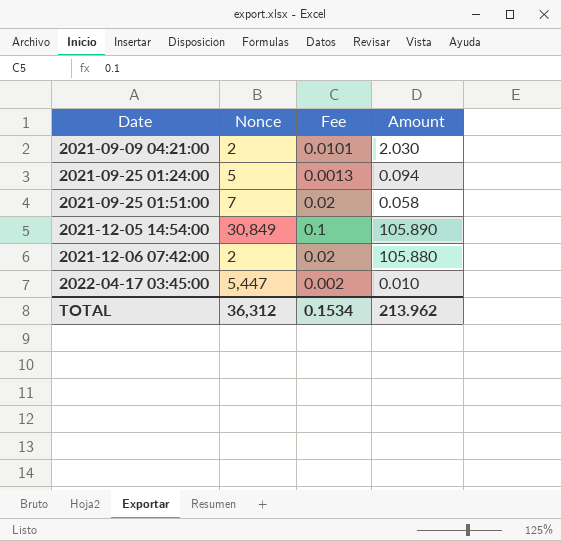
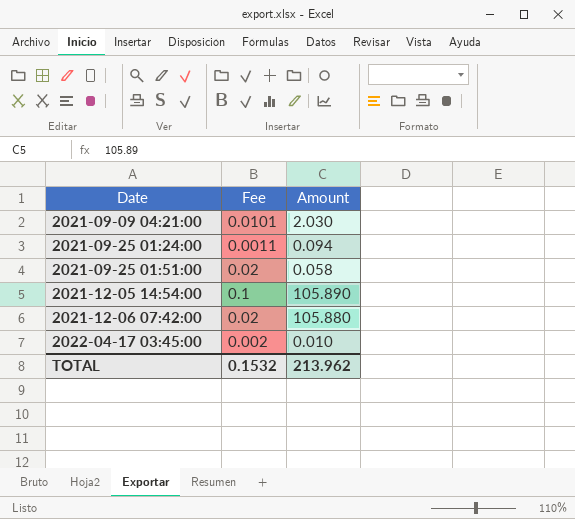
column Nonce | position: 2 -> none
2021-09-25 01:24:00 | Fee: 0.0013 -> 0.0011
TOTAL | Fee: 0.1534 -> 0.1532

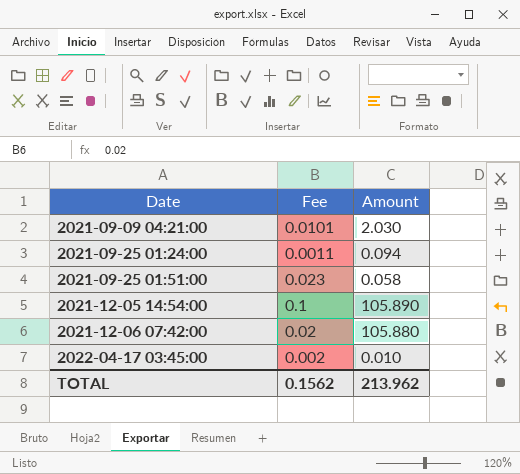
2021-09-25 01:51:00 | Fee: 0.02 -> 0.023
TOTAL | Fee: 0.1532 -> 0.1562

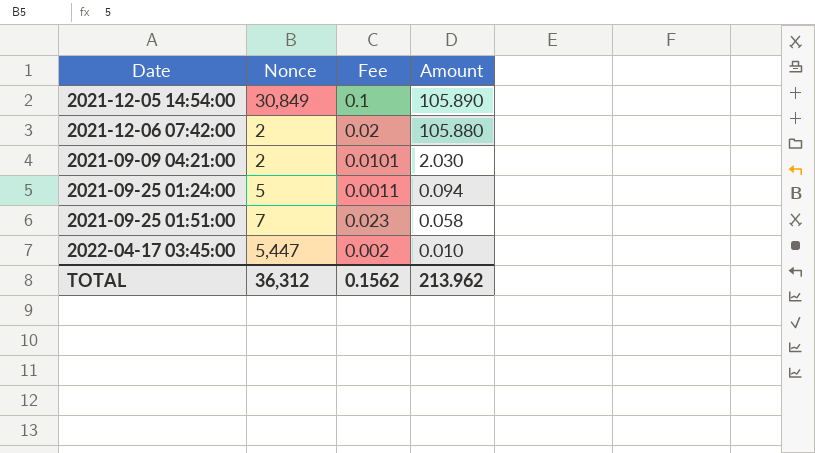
row order: Date ascending -> Amount descending
column Nonce | position: none -> 2

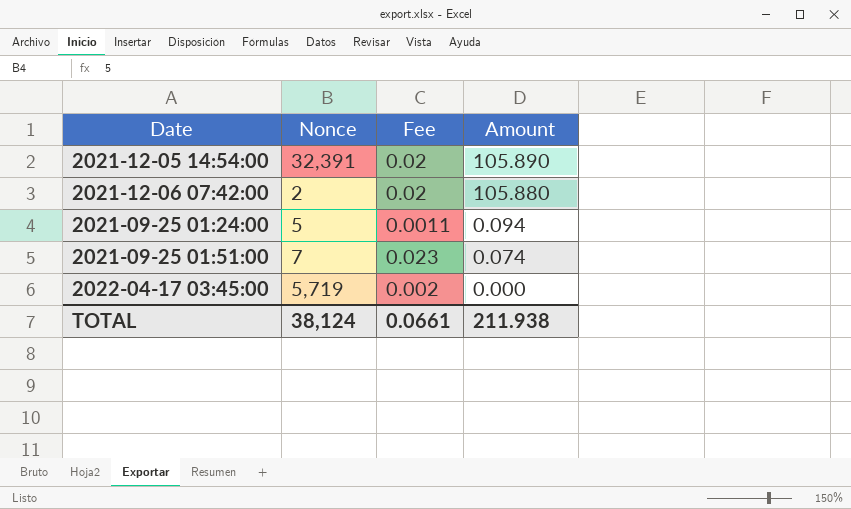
row 2021-09-09 04:21:00: 2 | 0.0101 | 2.030 -> none
2021-12-05 14:54:00 | Nonce: 30,849 -> 32,391
2021-12-05 14:54:00 | Fee: 0.1 -> 0.02
2021-09-25 01:51:00 | Amount: 0.058 -> 0.074
2022-04-17 03:45:00 | Nonce: 5,447 -> 5,719
2022-04-17 03:45:00 | Amount: 0.010 -> 0.000
TOTAL | Nonce: 36,312 -> 38,124
TOTAL | Fee: 0.1562 -> 0.0661
TOTAL | Amount: 213.962 -> 211.938

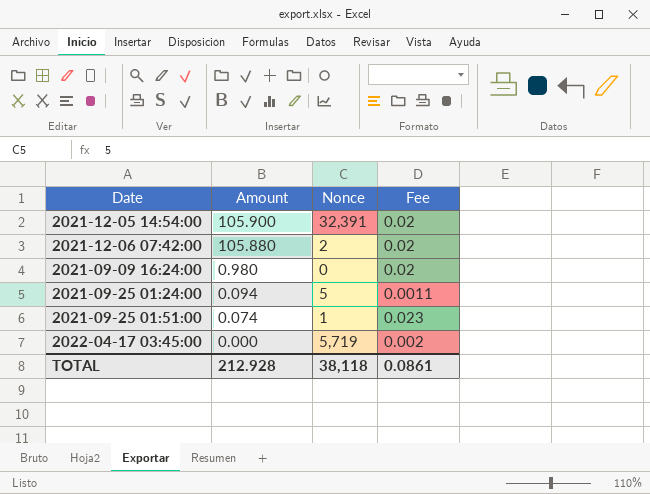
column Amount | position: 4 -> 2
2021-12-05 14:54:00 | Amount: 105.890 -> 105.900
row 2021-09-09 16:24:00: none -> 0.980 | 0 | 0.02
2021-09-25 01:51:00 | Nonce: 7 -> 1
TOTAL | Amount: 211.938 -> 212.928
TOTAL | Nonce: 38,124 -> 38,118
TOTAL | Fee: 0.0661 -> 0.0861

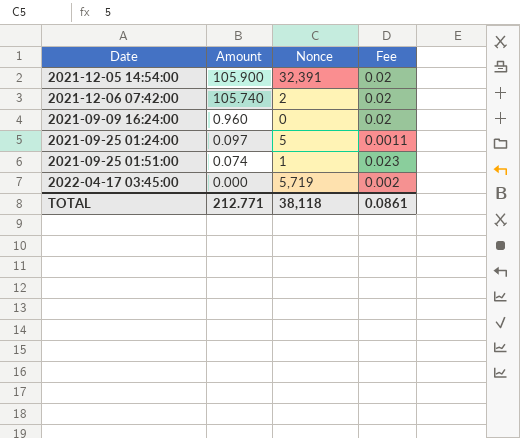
2021-12-06 07:42:00 | Amount: 105.880 -> 105.740
2021-09-09 16:24:00 | Amount: 0.980 -> 0.960
2021-09-25 01:24:00 | Amount: 0.094 -> 0.097
TOTAL | Amount: 212.928 -> 212.771

